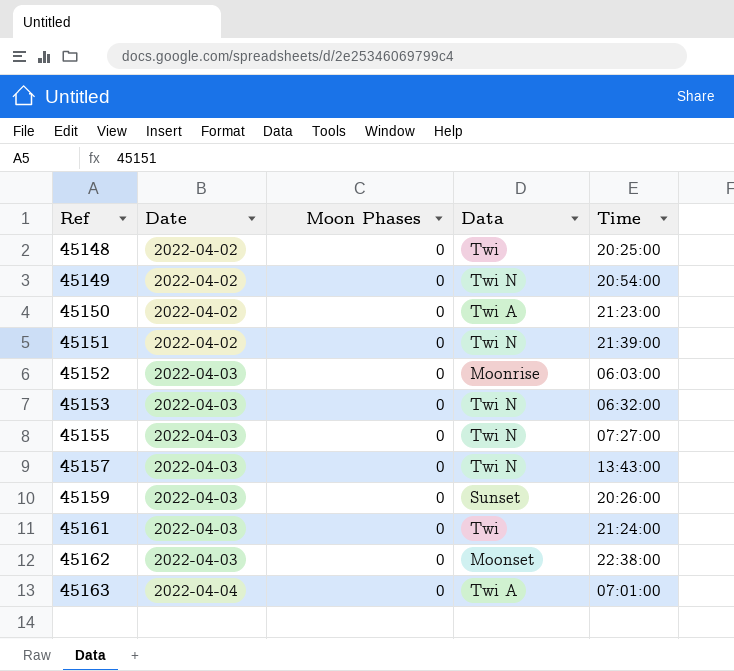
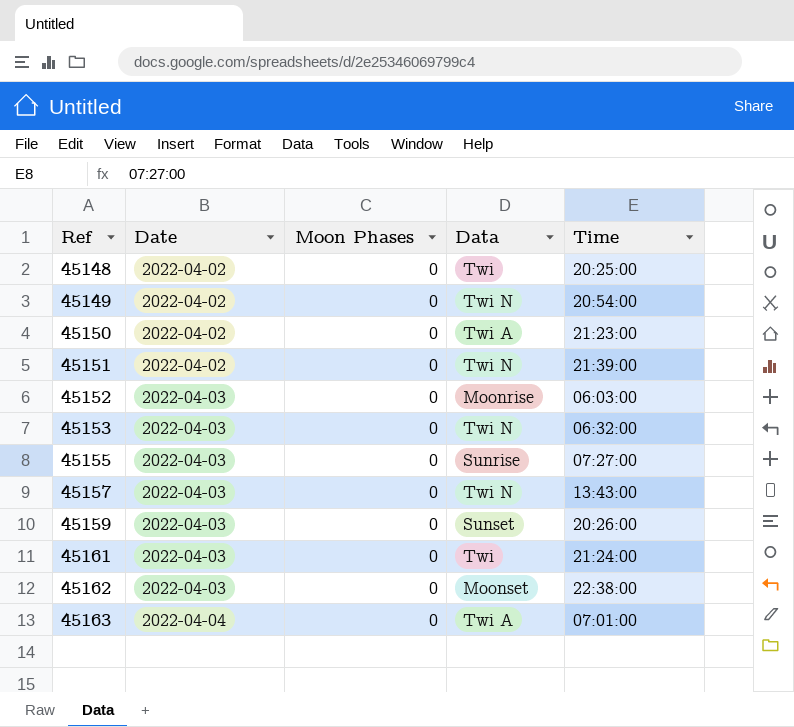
45155 | Data: Twi N -> Sunrise

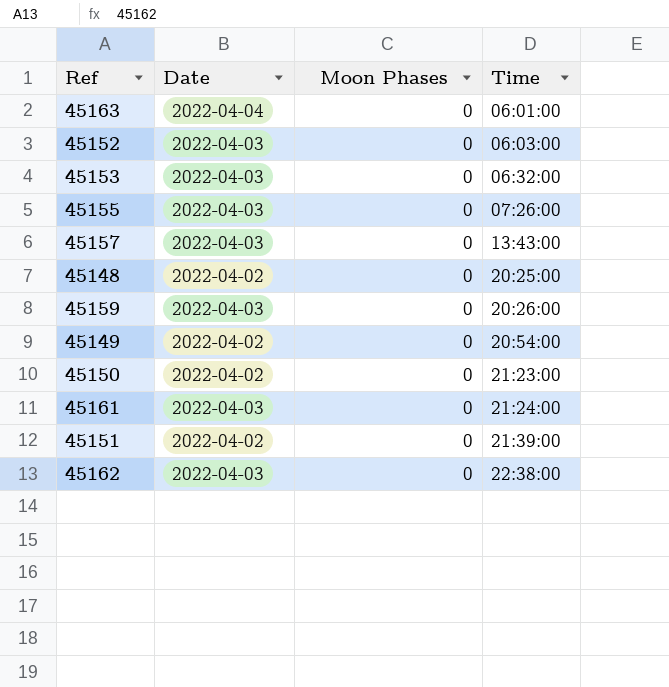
row order: Ref ascending -> Time ascending
column Data | position: 4 -> none
45163 | Time: 07:01:00 -> 06:01:00
45155 | Time: 07:27:00 -> 07:26:00

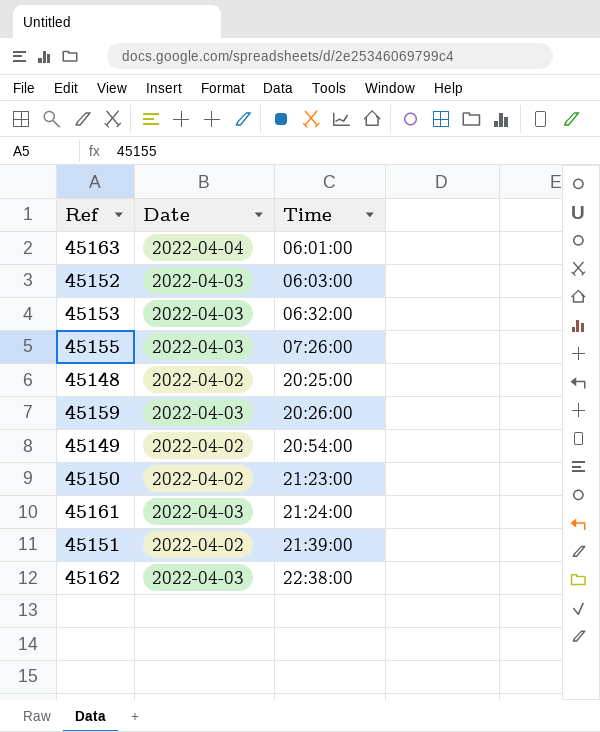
column Moon Phases | position: 3 -> none
row 45157: 2022-04-03 | 0 | 13:43:00 -> none

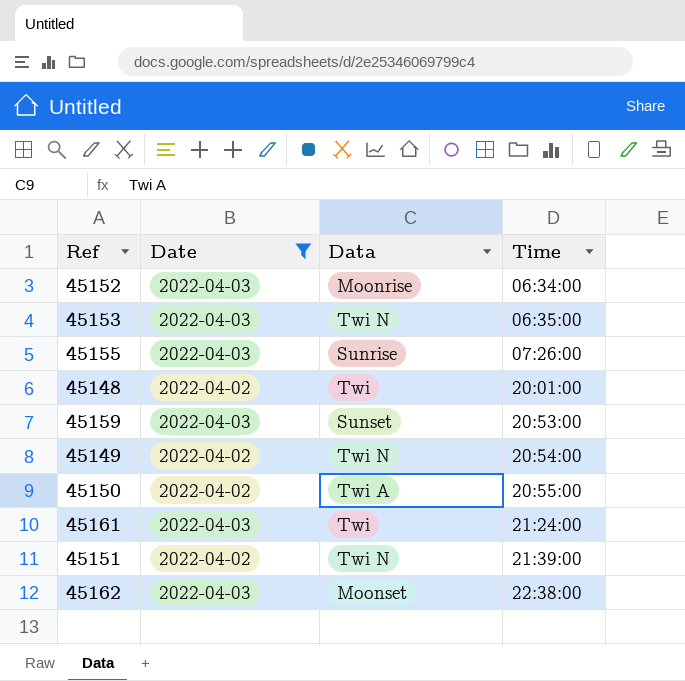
filter: none -> Date != 2022-04-04
column Data | position: none -> 3
45152 | Time: 06:03:00 -> 06:34:00
45153 | Time: 06:32:00 -> 06:35:00
45148 | Time: 20:25:00 -> 20:01:00
45159 | Time: 20:26:00 -> 20:53:00
45150 | Time: 21:23:00 -> 20:55:00

